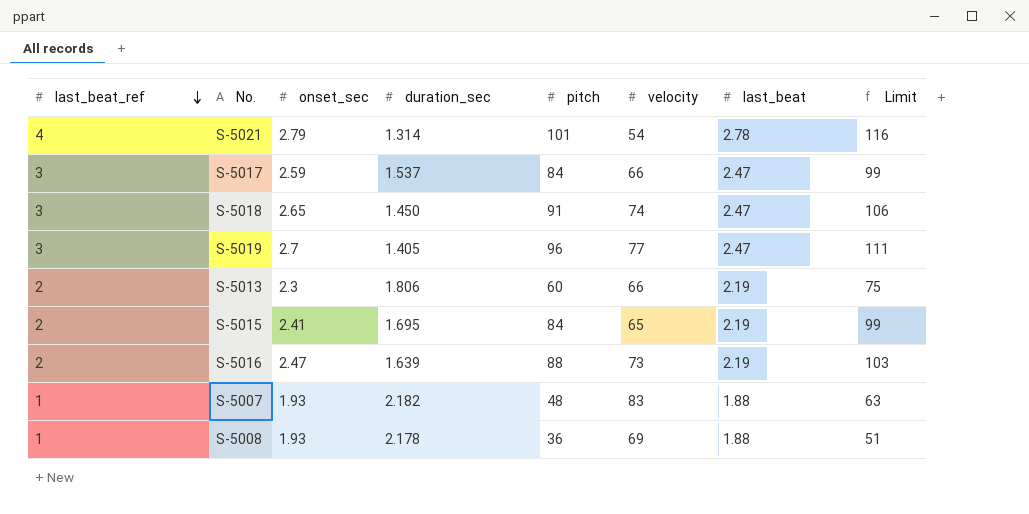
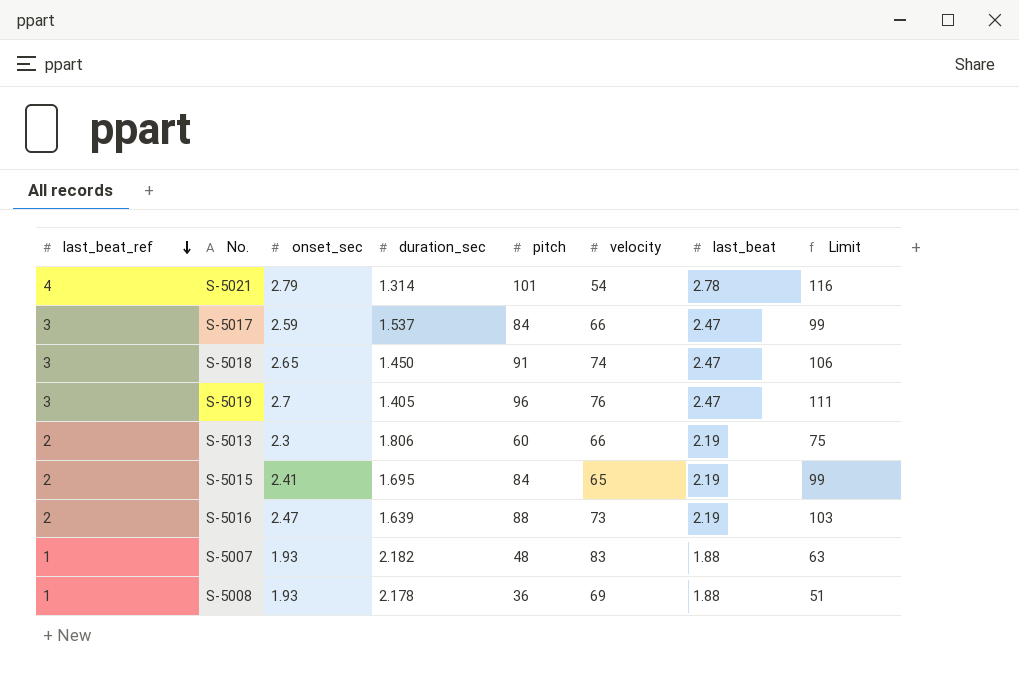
S-5019 | velocity: 77 -> 76

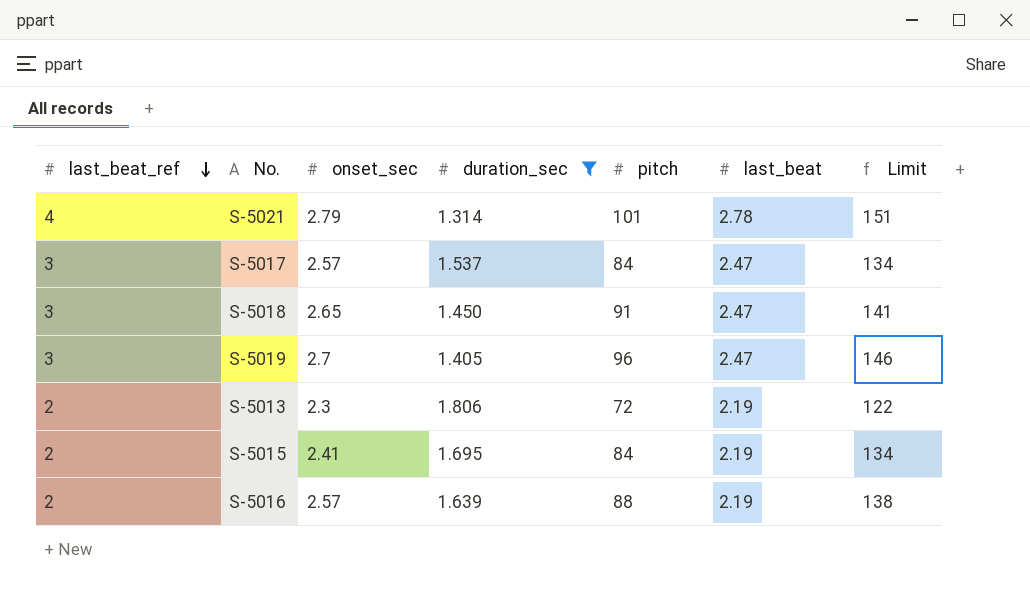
filter: none -> duration_sec <= 1.806
column velocity | position: 6 -> none
column Limit | formula: [pitch] + 15 -> [pitch] + 50
S-5017 | onset_sec: 2.59 -> 2.57
S-5013 | pitch: 60 -> 72
S-5016 | onset_sec: 2.47 -> 2.57

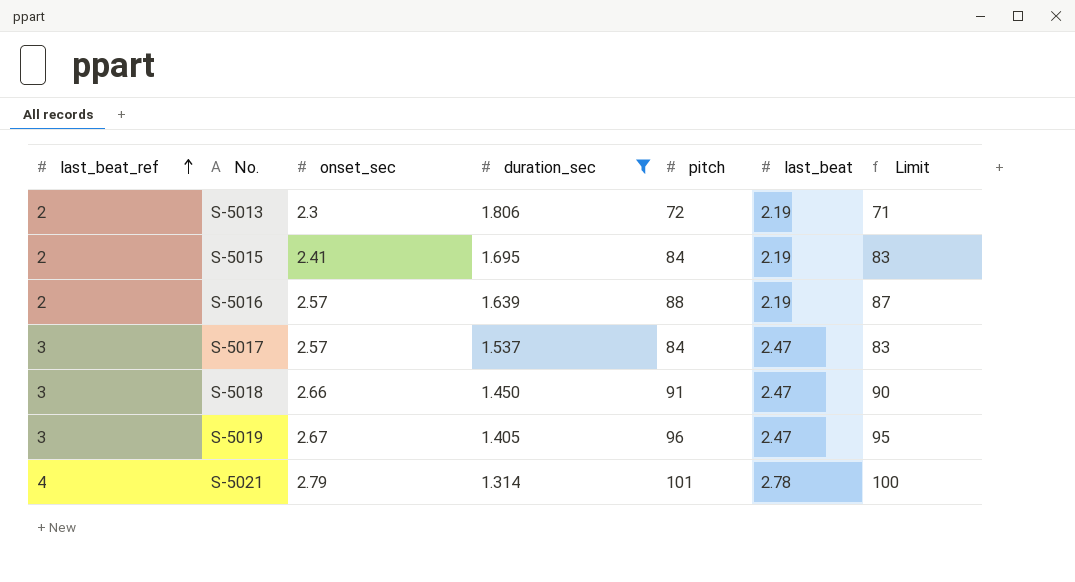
row order: last_beat_ref descending -> last_beat_ref ascending
column Limit | formula: [pitch] + 50 -> [pitch] - 1
S-5018 | onset_sec: 2.65 -> 2.66
S-5019 | onset_sec: 2.7 -> 2.67

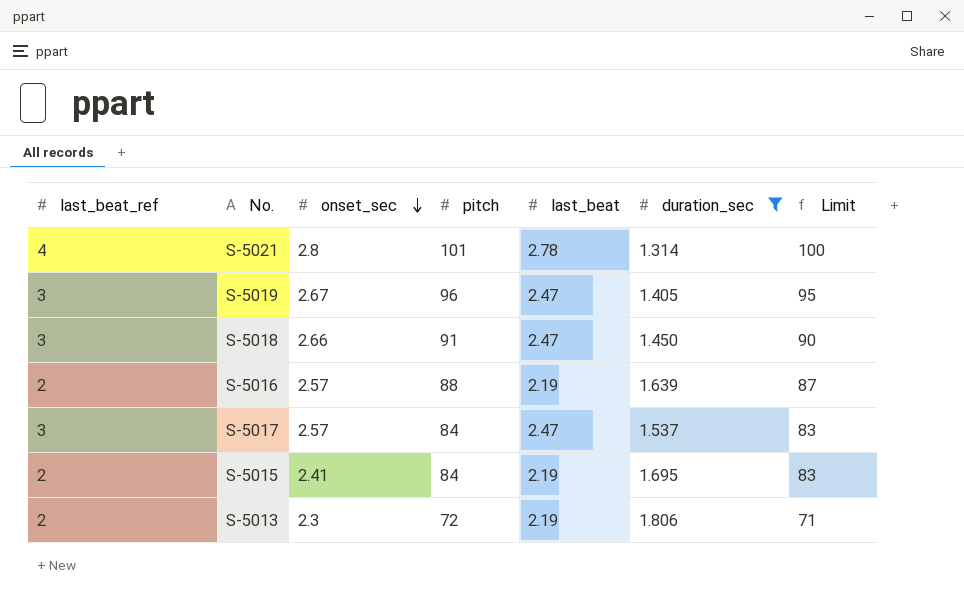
row order: last_beat_ref ascending -> onset_sec descending
column duration_sec | position: 4 -> 6
S-5021 | onset_sec: 2.79 -> 2.8

